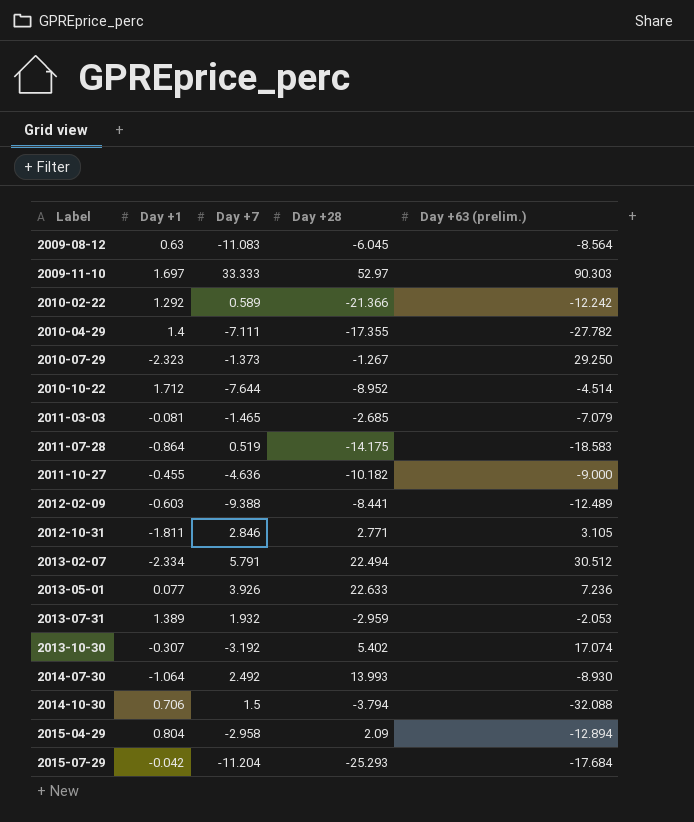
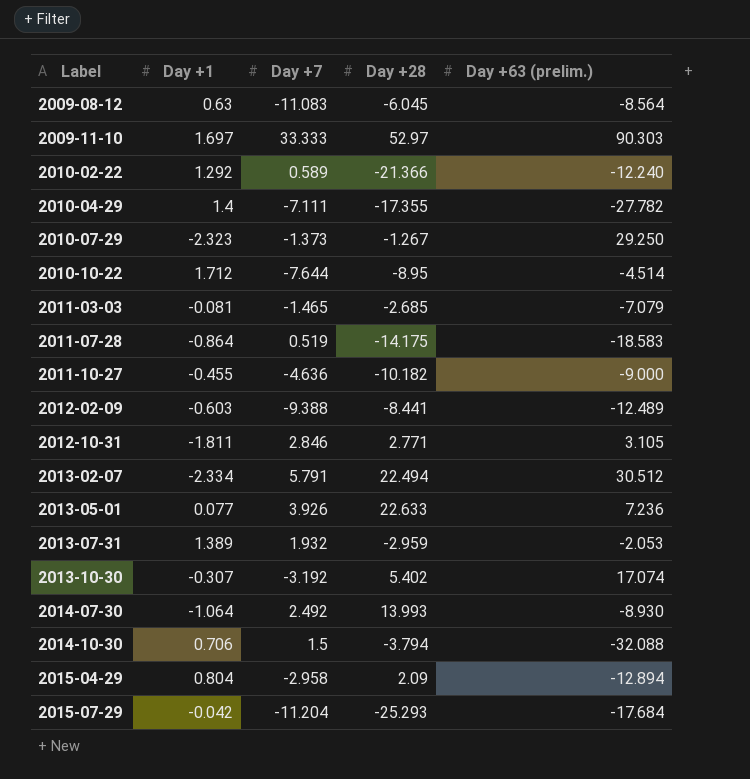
2010-02-22 | Day +63 (prelim.): -12.242 -> -12.240
2010-10-22 | Day +28: -8.952 -> -8.95

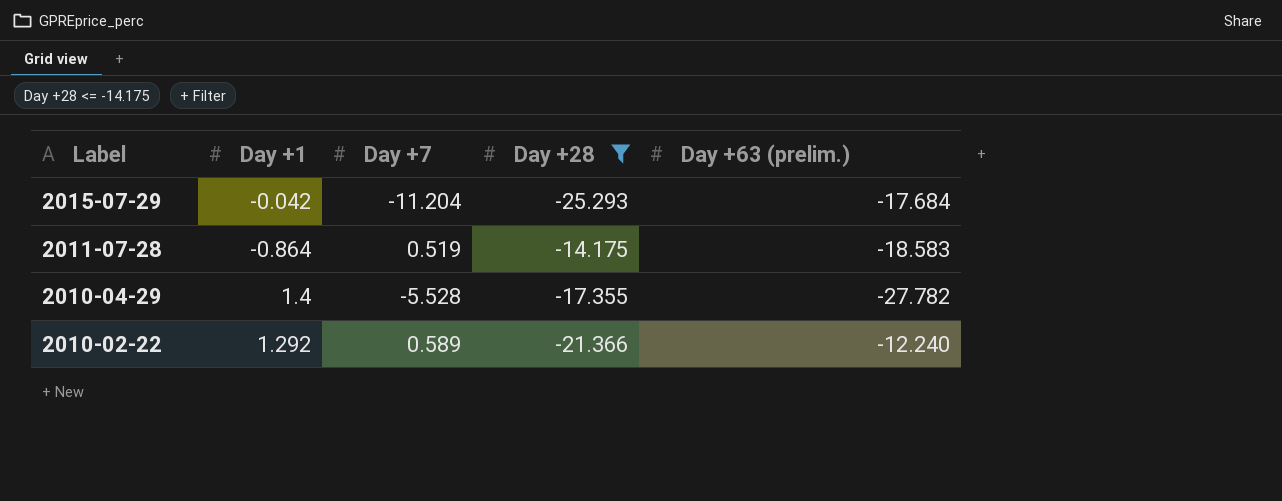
filter: none -> Day +28 <= -14.175
row order: Label ascending -> Label descending
2010-04-29 | Day +7: -7.111 -> -5.528

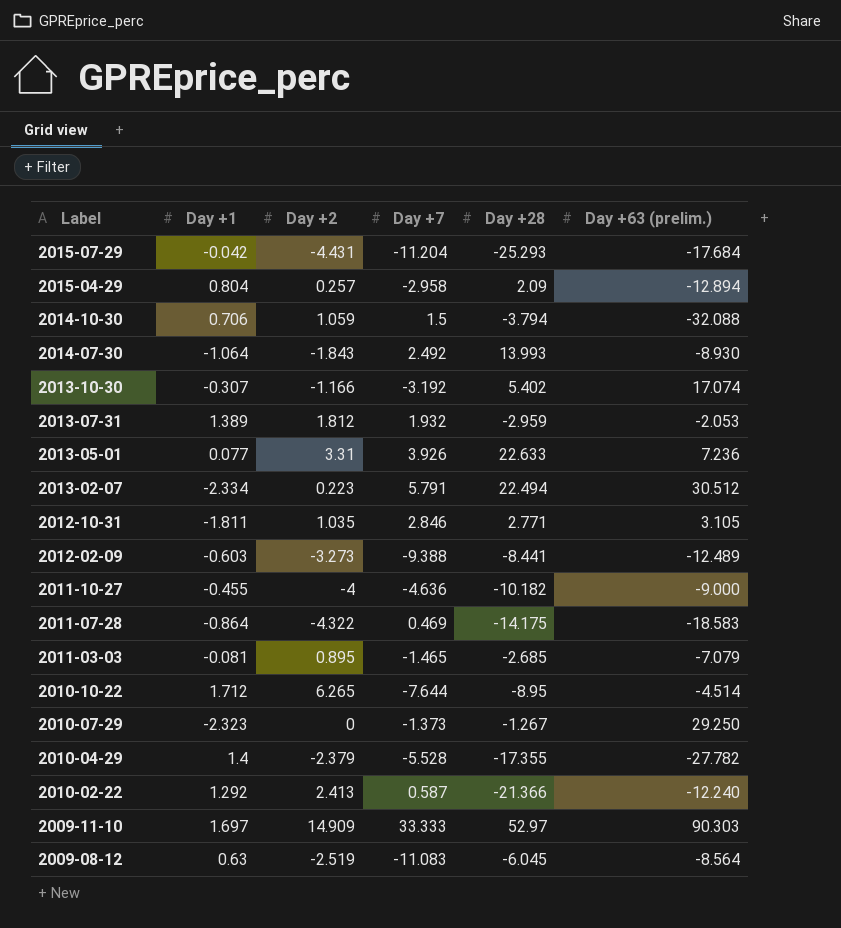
filter: Day +28 <= -14.175 -> none
column Day +2 | position: none -> 3
2011-07-28 | Day +7: 0.519 -> 0.469
2010-02-22 | Day +7: 0.589 -> 0.587

